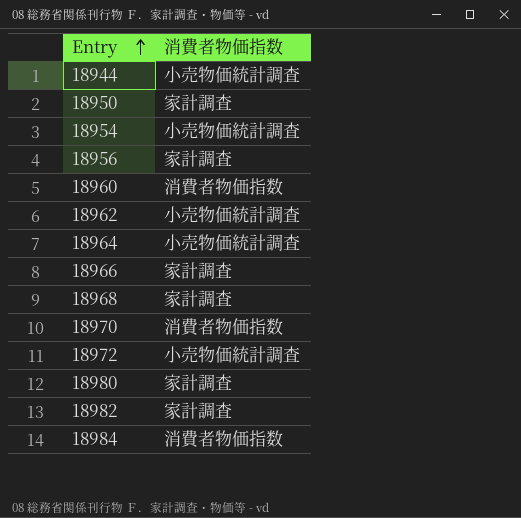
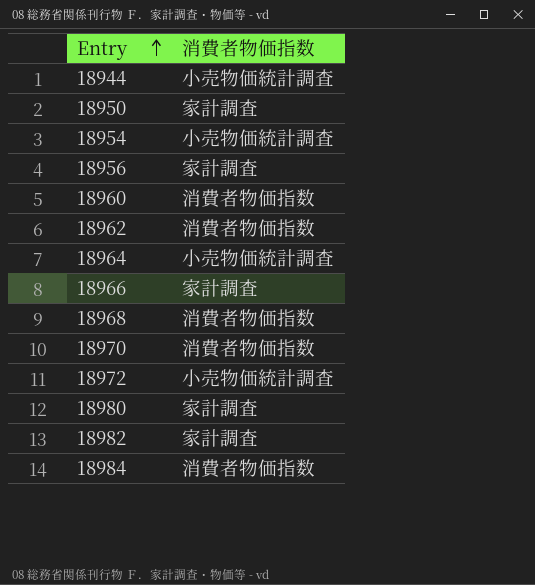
18962 | 消費者物価指数: 小売物価統計調査 -> 消費者物価指数
18968 | 消費者物価指数: 家計調査 -> 消費者物価指数

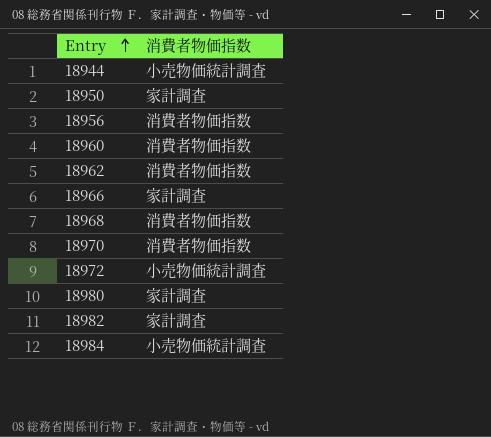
row 18954: 小売物価統計調査 -> none
row 18964: 小売物価統計調査 -> none
18956 | 消費者物価指数: 家計調査 -> 消費者物価指数
18984 | 消費者物価指数: 消費者物価指数 -> 小売物価統計調査

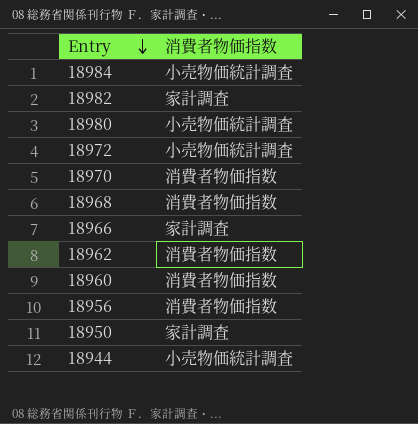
row order: Entry ascending -> Entry descending
18980 | 消費者物価指数: 家計調査 -> 小売物価統計調査

